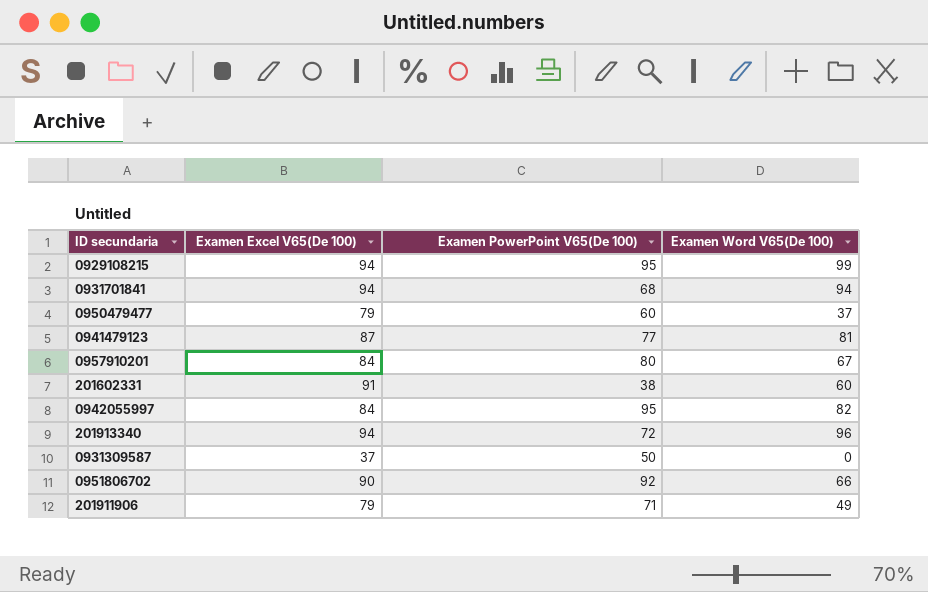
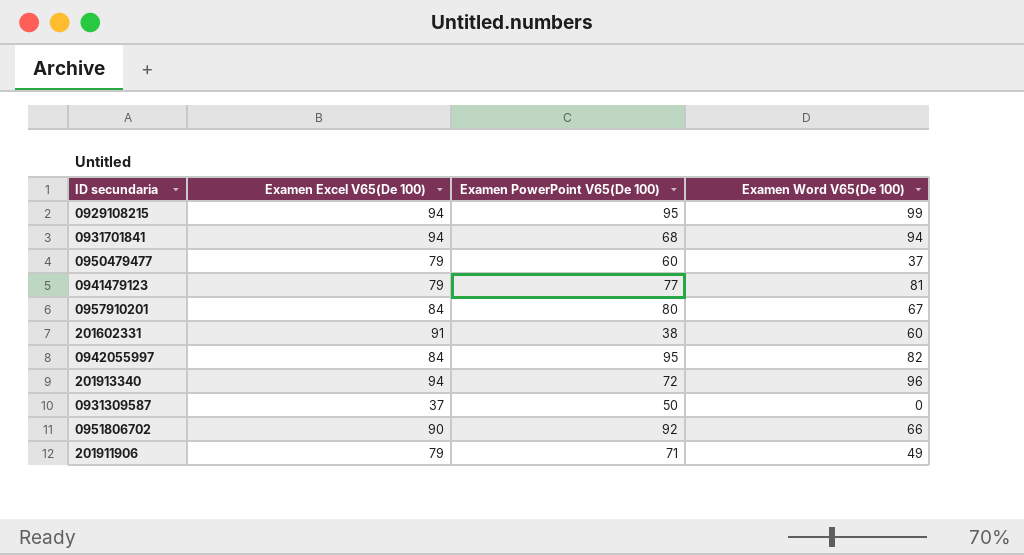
0941479123 | Examen Excel V65(De 100): 87 -> 79

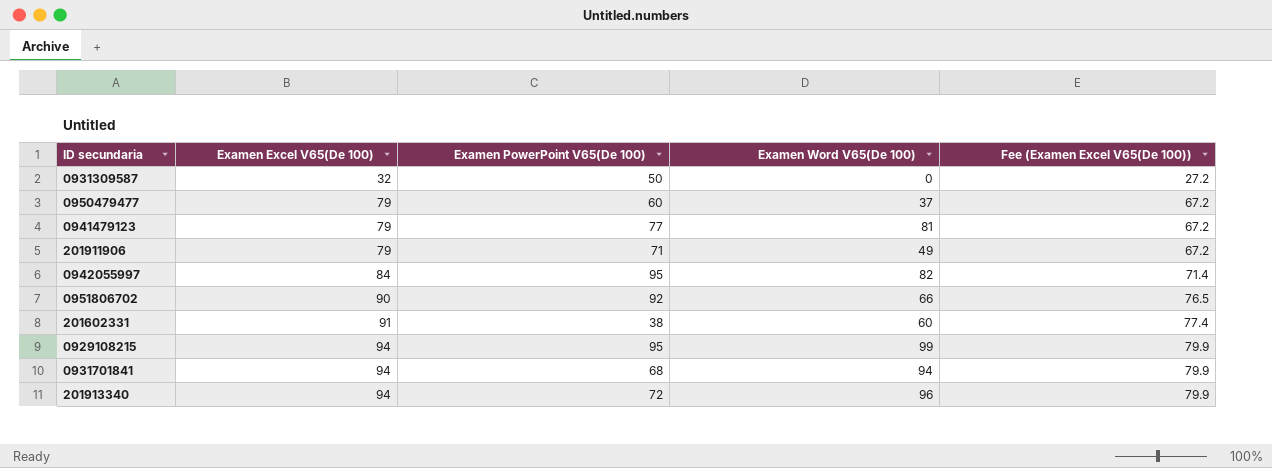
row order: none -> Examen Excel V65(De 100) ascending
column Fee (Examen Excel V65(De 100)) | formula: none -> [Examen Excel V65(De 100)] * 0.85
row 0957910201: 84 | 80 | 67 -> none
0931309587 | Examen Excel V65(De 100): 37 -> 32

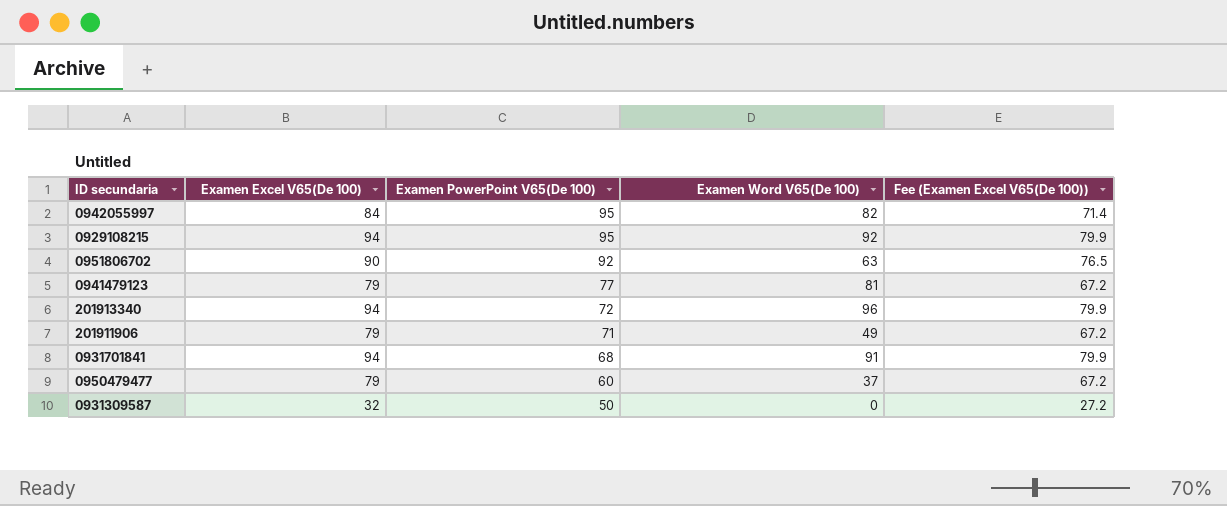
row order: Examen Excel V65(De 100) ascending -> Examen PowerPoint V65(De 100) descending
row 201602331: 91 | 38 | 60 | 77.4 -> none
0929108215 | Examen Word V65(De 100): 99 -> 92
0951806702 | Examen Word V65(De 100): 66 -> 63
0931701841 | Examen Word V65(De 100): 94 -> 91

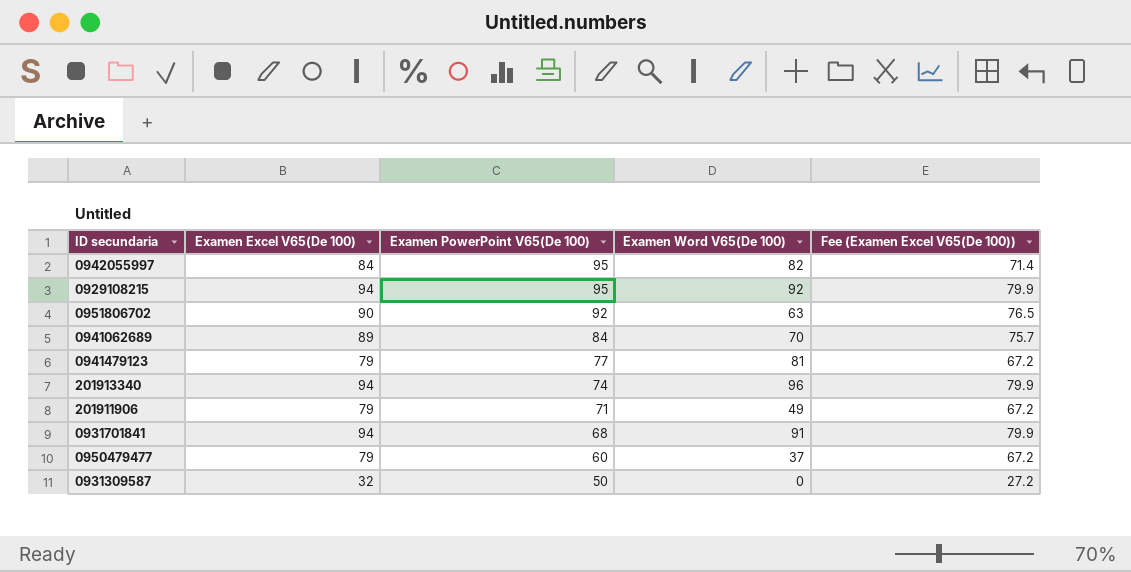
row 0941062689: none -> 89 | 84 | 70 | 75.7
201913340 | Examen PowerPoint V65(De 100): 72 -> 74

